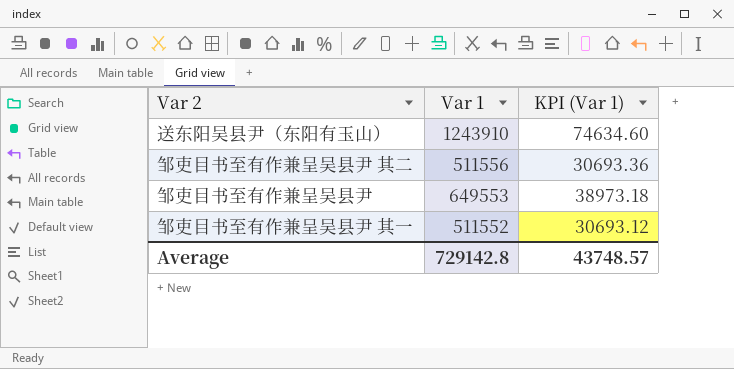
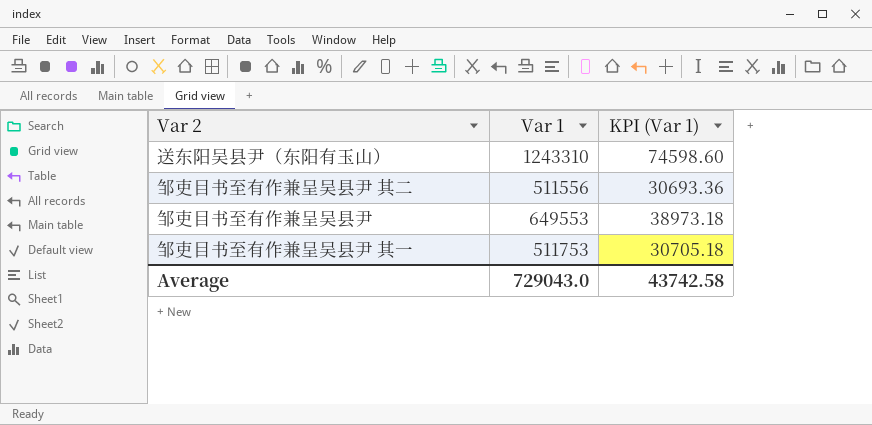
送东阳吴县尹（东阳有玉山） | Var 1: 1243910 -> 1243310
送东阳吴县尹（东阳有玉山） | KPI (Var 1): 74634.60 -> 74598.60
邹吏目书至有作兼呈吴县尹 其一 | Var 1: 511552 -> 511753
邹吏目书至有作兼呈吴县尹 其一 | KPI (Var 1): 30693.12 -> 30705.18
Average | Var 1: 729142.8 -> 729043.0
Average | KPI (Var 1): 43748.57 -> 43742.58

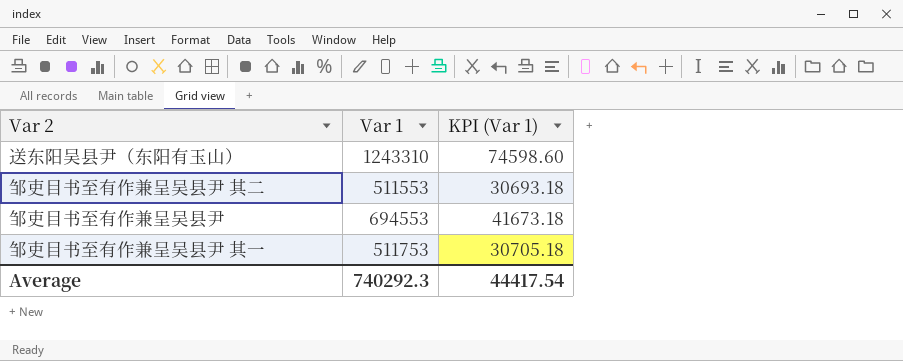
邹吏目书至有作兼呈吴县尹 其二 | Var 1: 511556 -> 511553
邹吏目书至有作兼呈吴县尹 其二 | KPI (Var 1): 30693.36 -> 30693.18
邹吏目书至有作兼呈吴县尹 | Var 1: 649553 -> 694553
邹吏目书至有作兼呈吴县尹 | KPI (Var 1): 38973.18 -> 41673.18
Average | Var 1: 729043.0 -> 740292.3
Average | KPI (Var 1): 43742.58 -> 44417.54

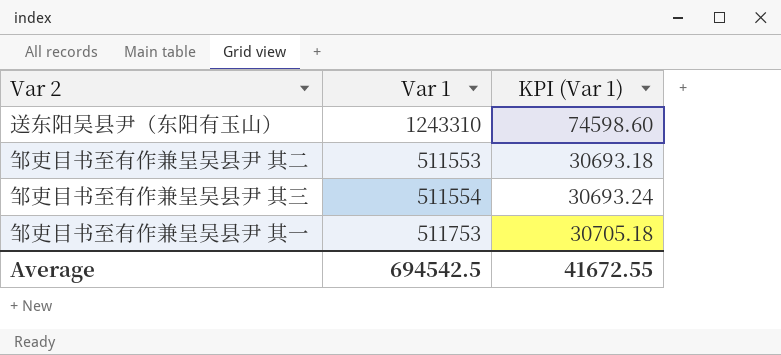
row 邹吏目书至有作兼呈吴县尹: 694553 | 41673.18 -> none
row 邹吏目书至有作兼呈吴县尹 其三: none -> 511554 | 30693.24
Average | Var 1: 740292.3 -> 694542.5
Average | KPI (Var 1): 44417.54 -> 41672.55

